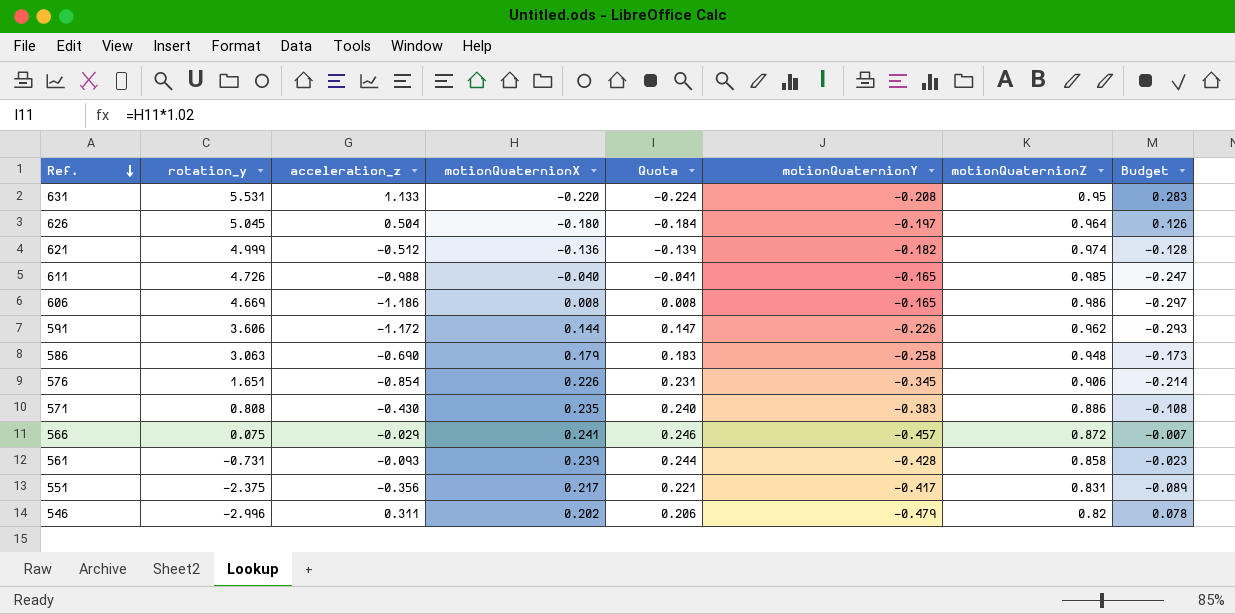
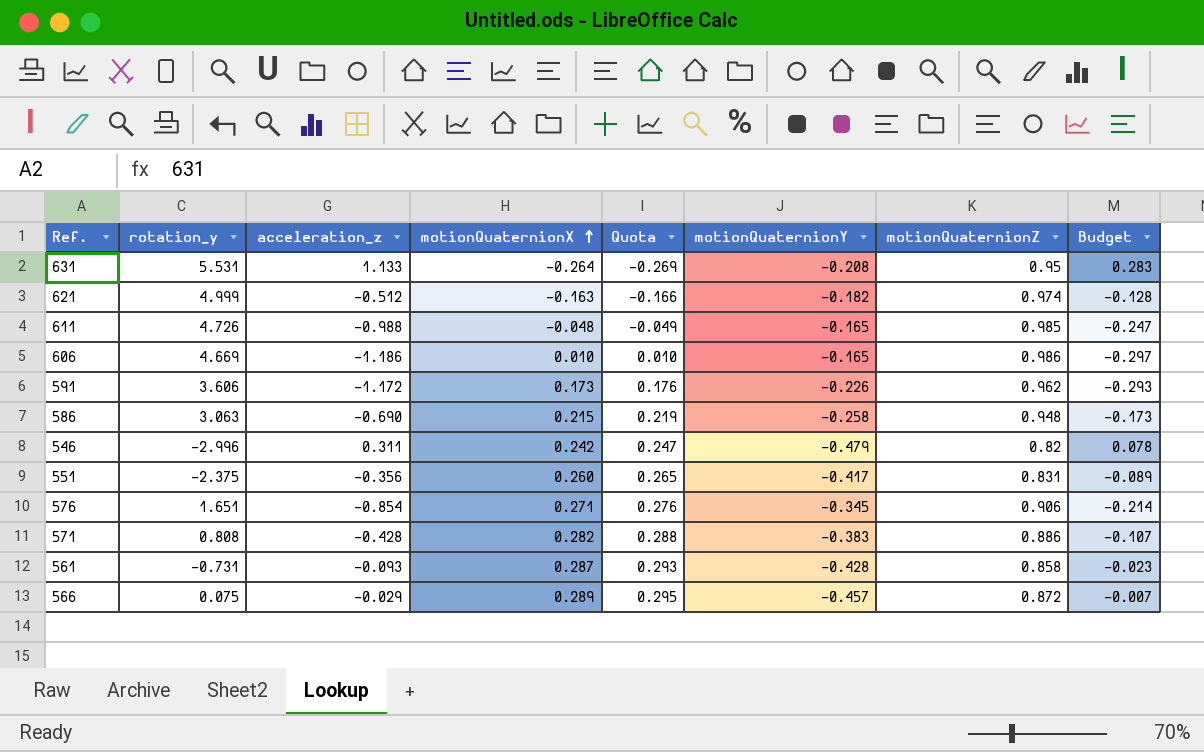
row order: Ref. descending -> motionQuaternionX ascending
row 626: 5.045 | 0.504 | -0.180 | -0.184 | -0.197 | 0.964 | 0.126 -> none
631 | motionQuaternionX: -0.220 -> -0.264
631 | Quota: -0.224 -> -0.269
621 | motionQuaternionX: -0.136 -> -0.163
621 | Quota: -0.139 -> -0.166
611 | motionQuaternionX: -0.040 -> -0.048
611 | Quota: -0.041 -> -0.049
606 | motionQuaternionX: 0.008 -> 0.010
606 | Quota: 0.008 -> 0.010
591 | motionQuaternionX: 0.144 -> 0.173
591 | Quota: 0.147 -> 0.176
586 | motionQuaternionX: 0.179 -> 0.215
586 | Quota: 0.183 -> 0.219
546 | motionQuaternionX: 0.202 -> 0.242
546 | Quota: 0.206 -> 0.247
551 | motionQuaternionX: 0.217 -> 0.260
551 | Quota: 0.221 -> 0.265
576 | motionQuaternionX: 0.226 -> 0.271
576 | Quota: 0.231 -> 0.276
571 | acceleration_z: -0.430 -> -0.428
571 | motionQuaternionX: 0.235 -> 0.282
571 | Quota: 0.240 -> 0.288
571 | Budget: -0.108 -> -0.107
561 | motionQuaternionX: 0.239 -> 0.287
561 | Quota: 0.244 -> 0.293
566 | motionQuaternionX: 0.241 -> 0.289
566 | Quota: 0.246 -> 0.295

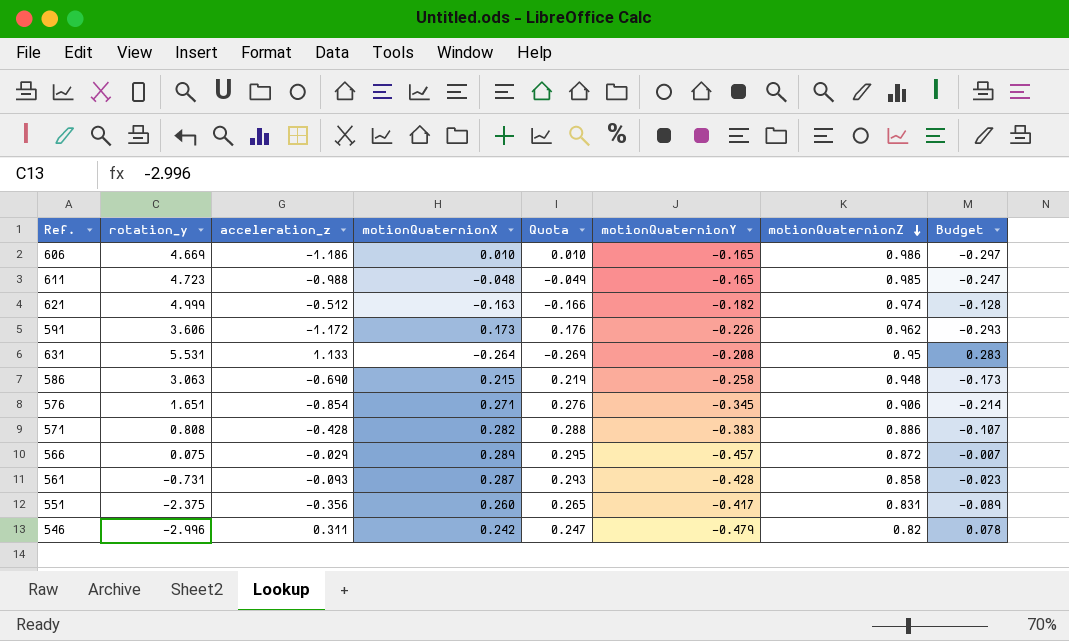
row order: motionQuaternionX ascending -> motionQuaternionZ descending
611 | rotation_y: 4.726 -> 4.723

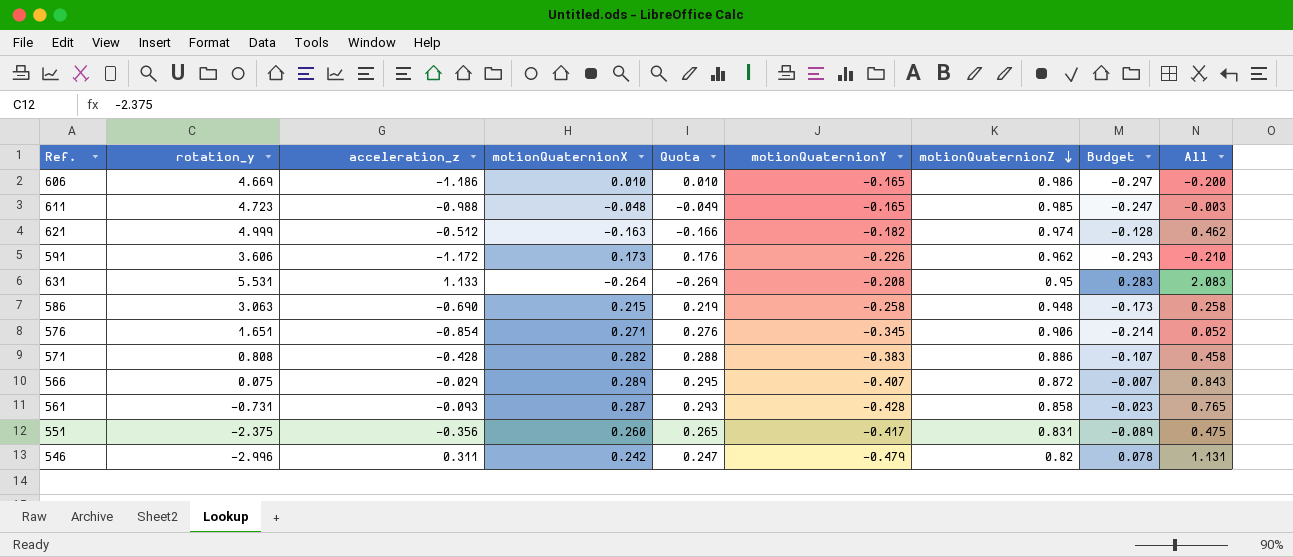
column All | formula: none -> [acceleration_z] + [motionQuaternionZ]
566 | motionQuaternionY: -0.457 -> -0.407

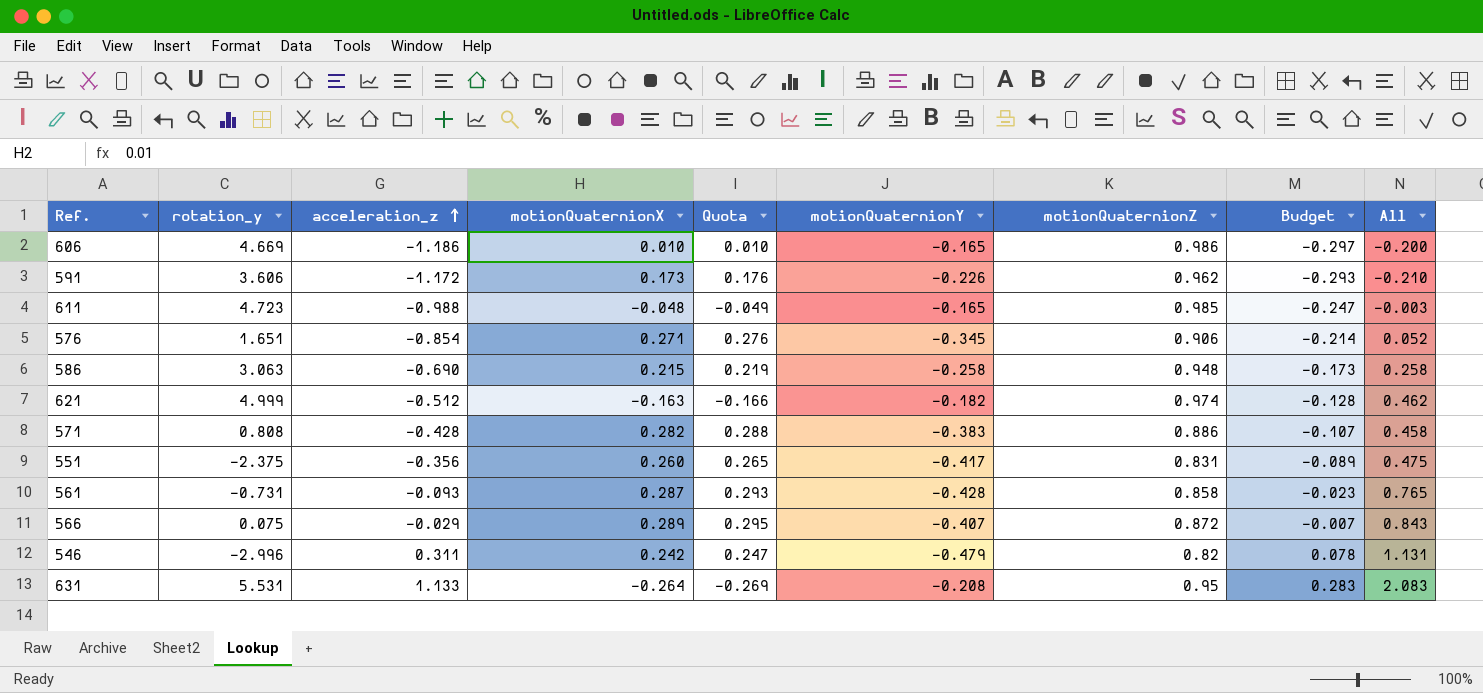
row order: motionQuaternionZ descending -> acceleration_z ascending

